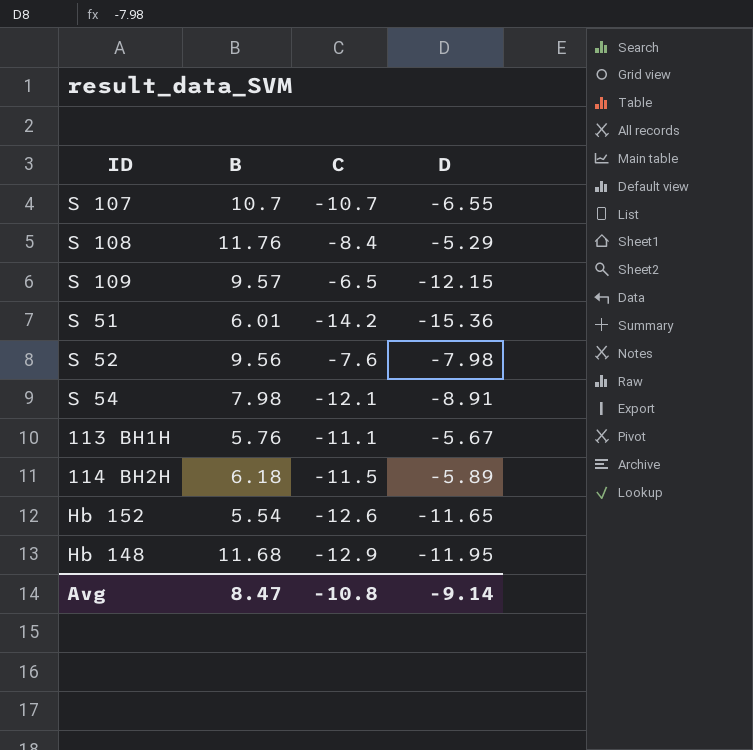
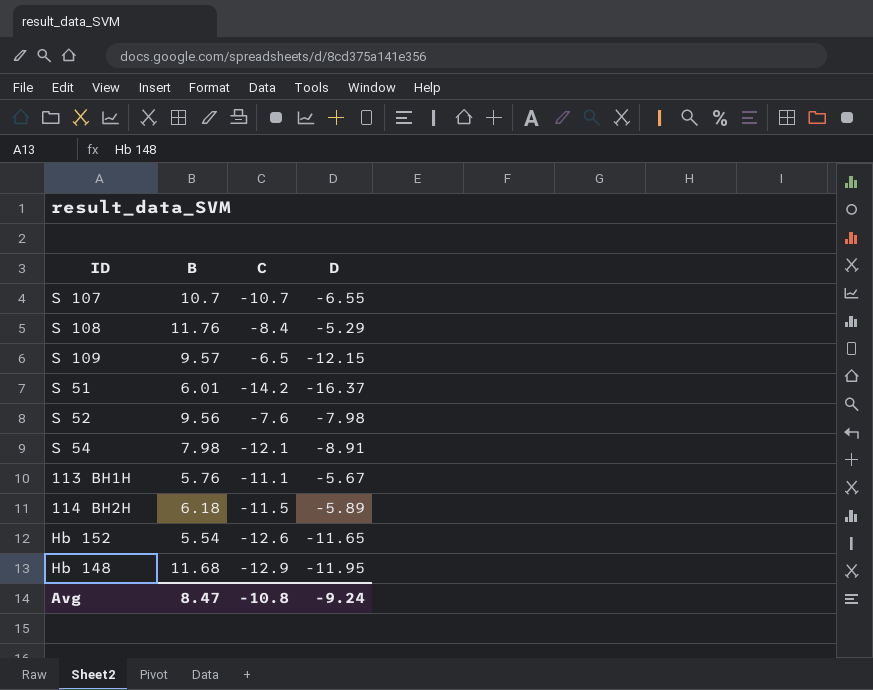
S 51 | D: -15.36 -> -16.37
Avg | D: -9.14 -> -9.24

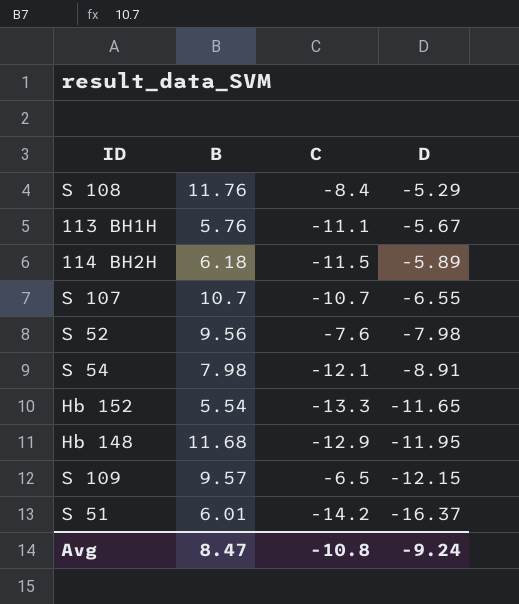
row order: none -> D descending
Hb 152 | C: -12.6 -> -13.3

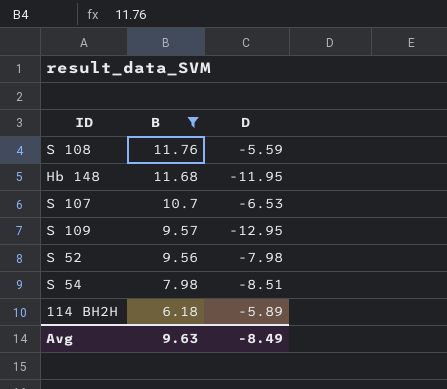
filter: none -> B >= 6.18
row order: D descending -> B descending
column C | position: 3 -> none
S 108 | D: -5.29 -> -5.59
S 107 | D: -6.55 -> -6.53
S 109 | D: -12.15 -> -12.95
S 54 | D: -8.91 -> -8.51
Avg | B: 8.47 -> 9.63
Avg | D: -9.24 -> -8.49

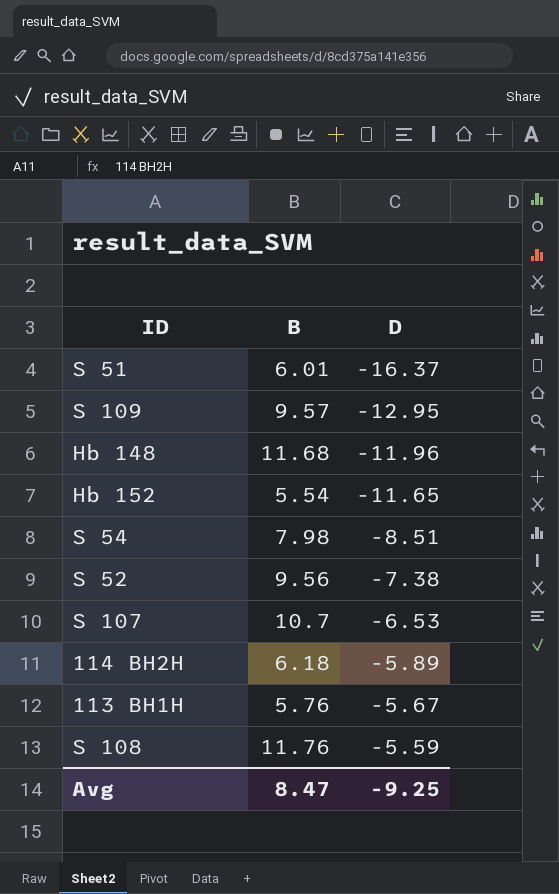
filter: B >= 6.18 -> none
row order: B descending -> D ascending
Hb 148 | D: -11.95 -> -11.96
S 52 | D: -7.98 -> -7.38
Avg | B: 9.63 -> 8.47
Avg | D: -8.49 -> -9.25

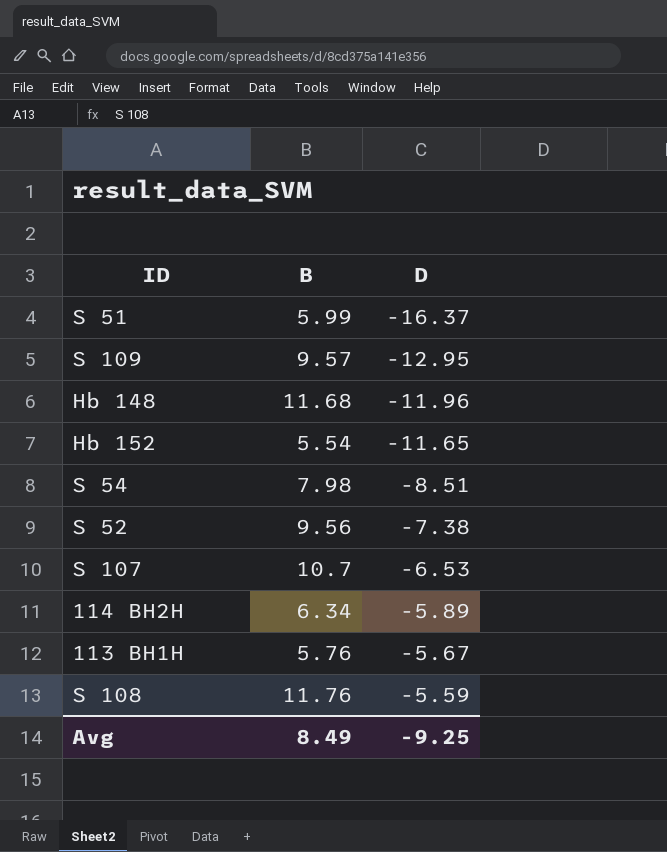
S 51 | B: 6.01 -> 5.99
114 BH2H | B: 6.18 -> 6.34
Avg | B: 8.47 -> 8.49

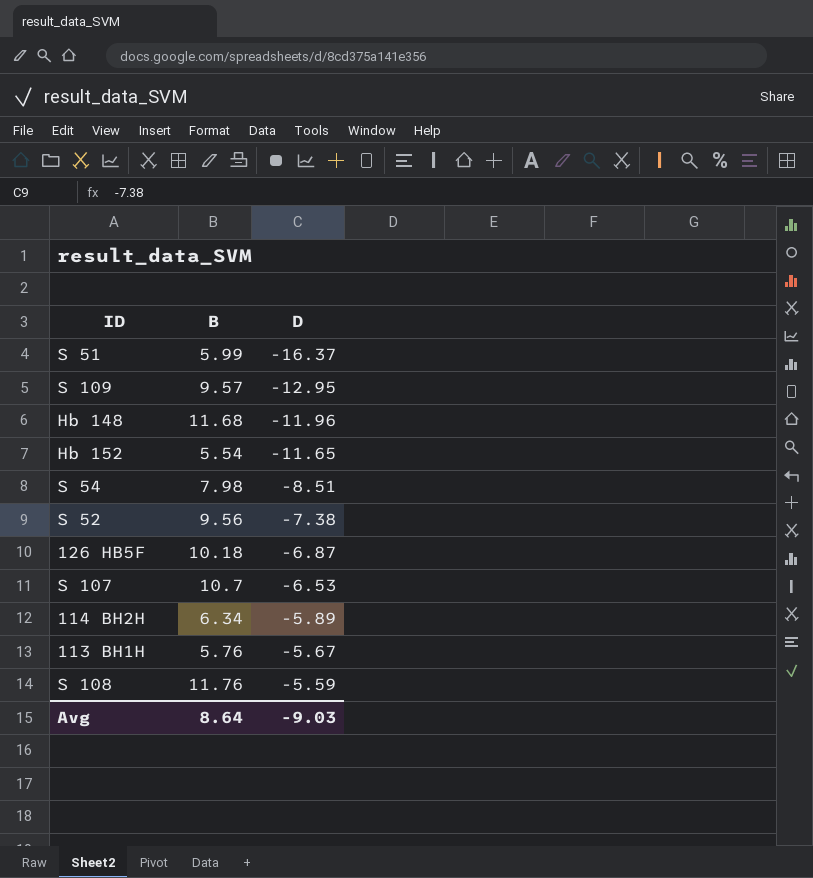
row 126 HB5F: none -> 10.18 | -6.87
Avg | B: 8.49 -> 8.64
Avg | D: -9.25 -> -9.03

